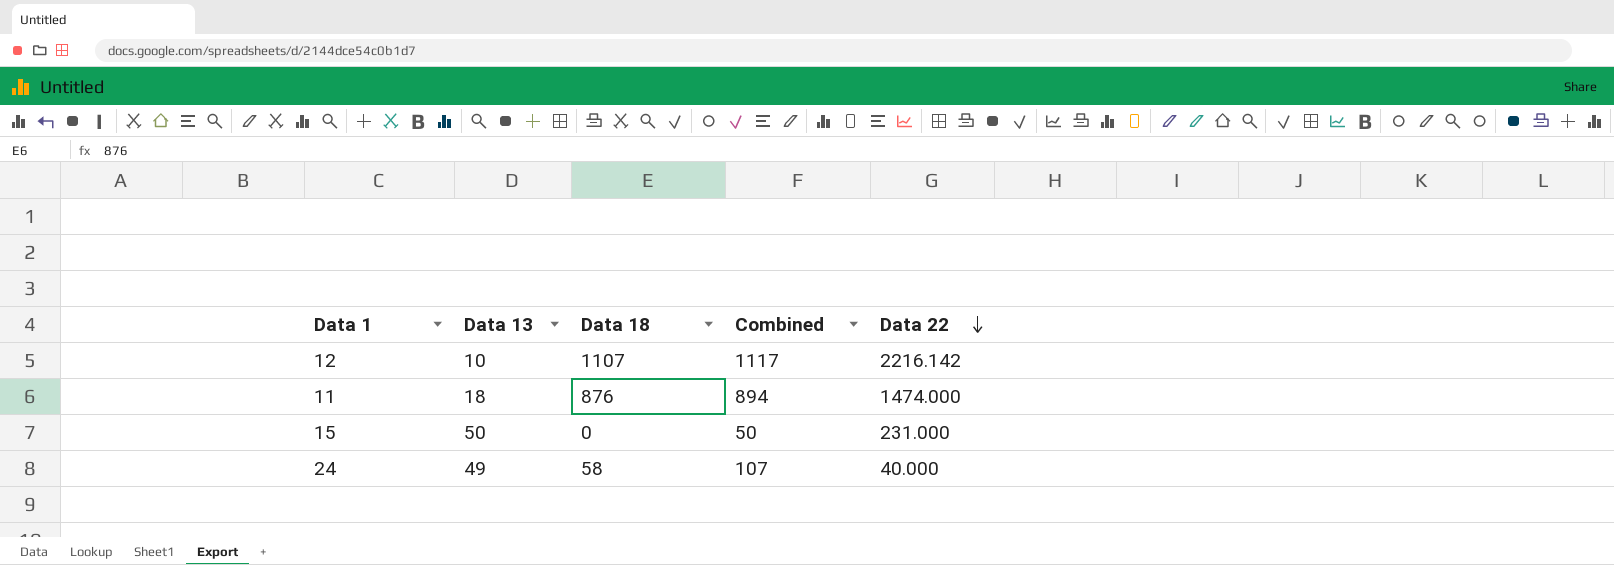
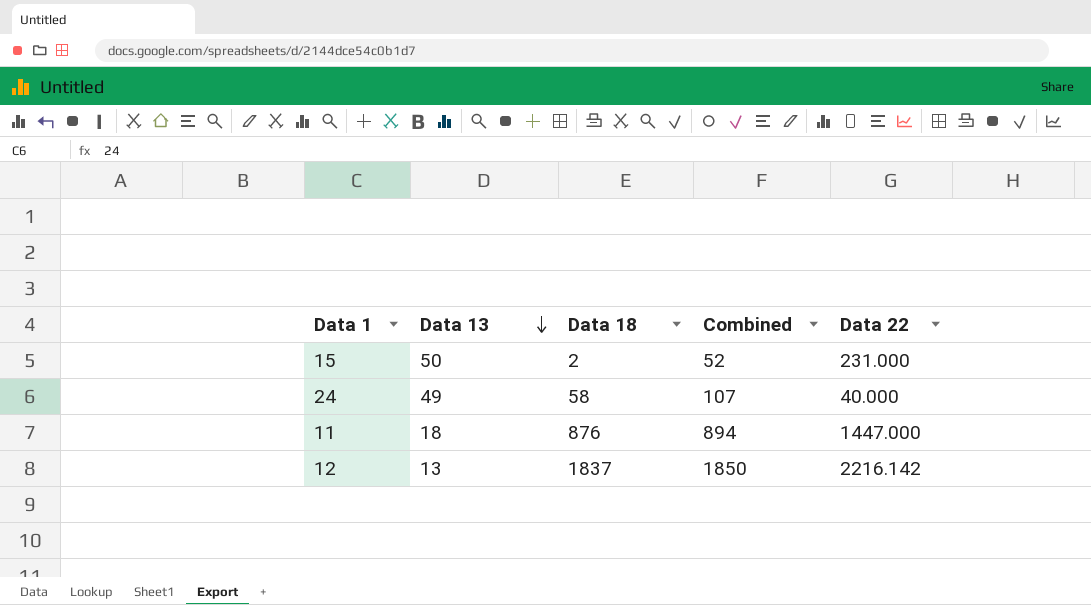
row order: Data 22 descending -> Data 13 descending
15 | Data 18: 0 -> 2
15 | Combined: 50 -> 52
11 | Data 22: 1474.000 -> 1447.000
12 | Data 13: 10 -> 13
12 | Data 18: 1107 -> 1837
12 | Combined: 1117 -> 1850

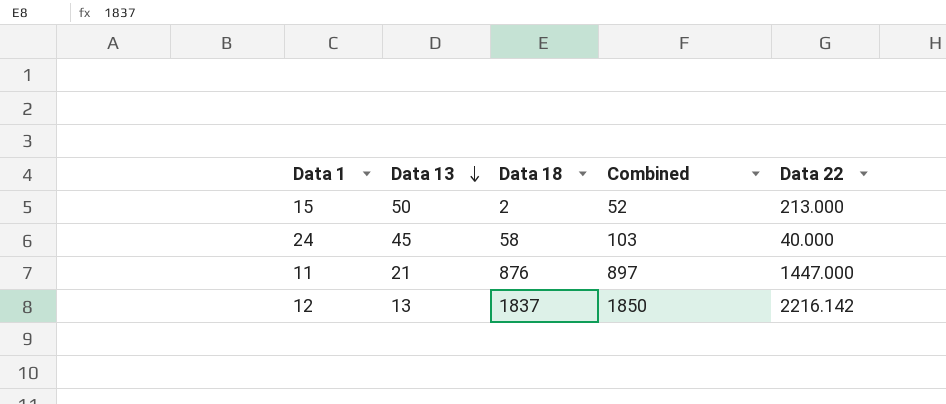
15 | Data 22: 231.000 -> 213.000
24 | Data 13: 49 -> 45
24 | Combined: 107 -> 103
11 | Data 13: 18 -> 21
11 | Combined: 894 -> 897

